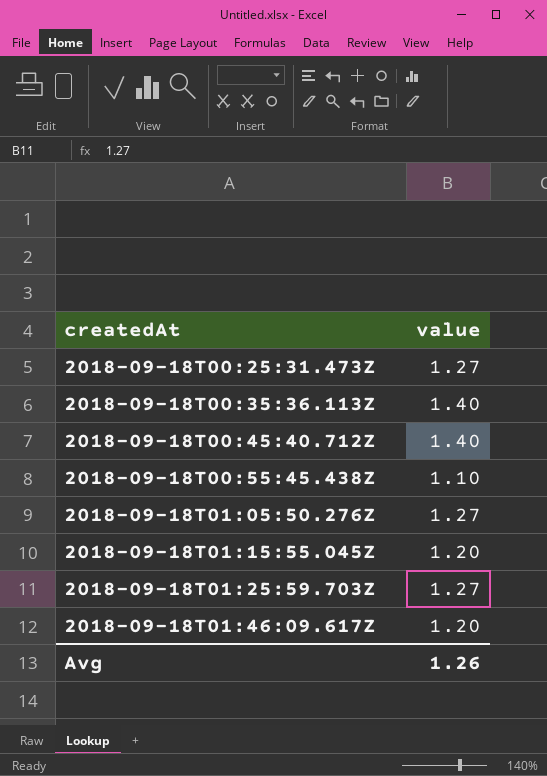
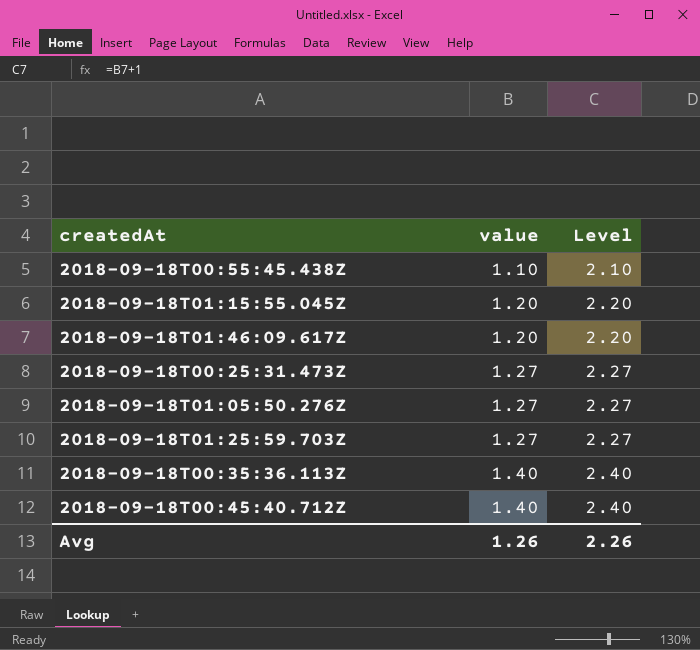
row order: createdAt ascending -> value ascending
column Level | formula: none -> [value] + 1

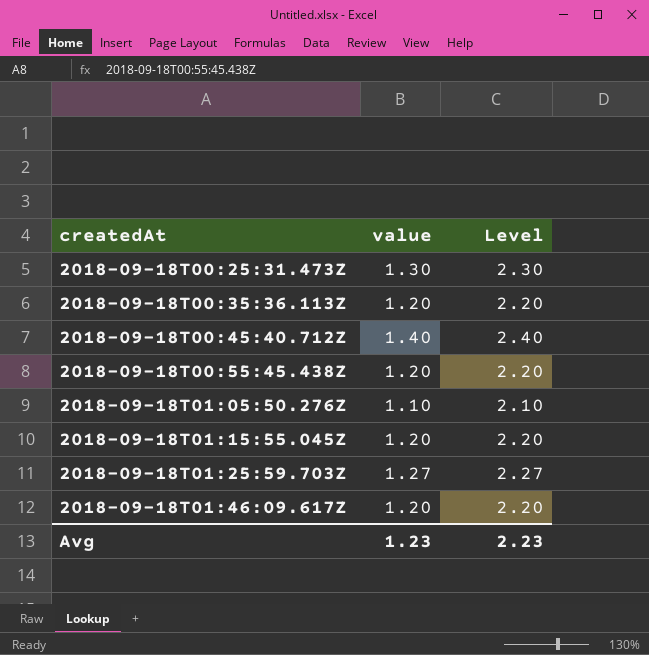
row order: value ascending -> createdAt ascending
2018-09-18T00:25:31.473Z | value: 1.27 -> 1.30
2018-09-18T00:25:31.473Z | Level: 2.27 -> 2.30
2018-09-18T00:35:36.113Z | value: 1.40 -> 1.20
2018-09-18T00:35:36.113Z | Level: 2.40 -> 2.20
2018-09-18T00:55:45.438Z | value: 1.10 -> 1.20
2018-09-18T00:55:45.438Z | Level: 2.10 -> 2.20
2018-09-18T01:05:50.276Z | value: 1.27 -> 1.10
2018-09-18T01:05:50.276Z | Level: 2.27 -> 2.10
Avg | value: 1.26 -> 1.23
Avg | Level: 2.26 -> 2.23

